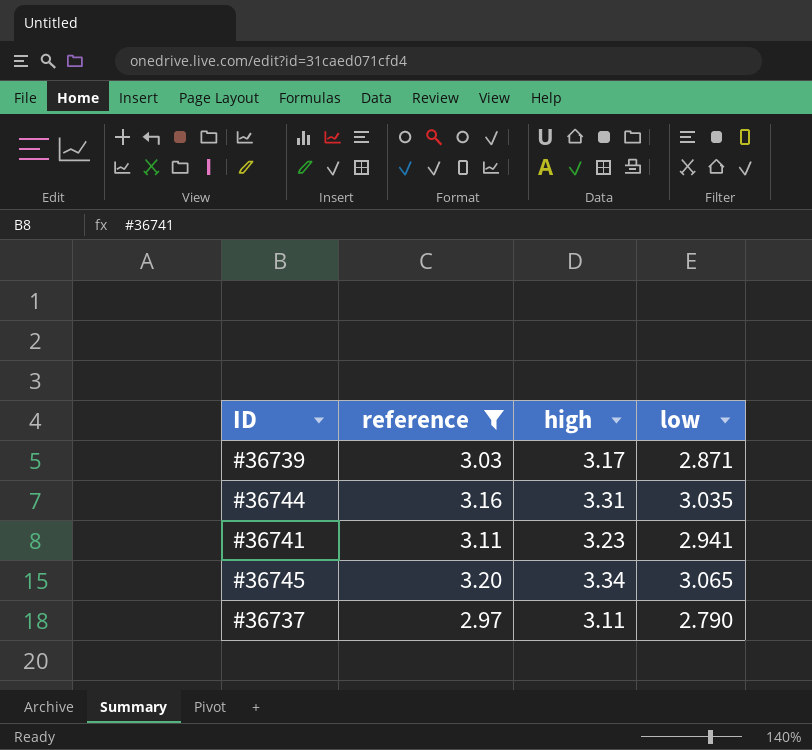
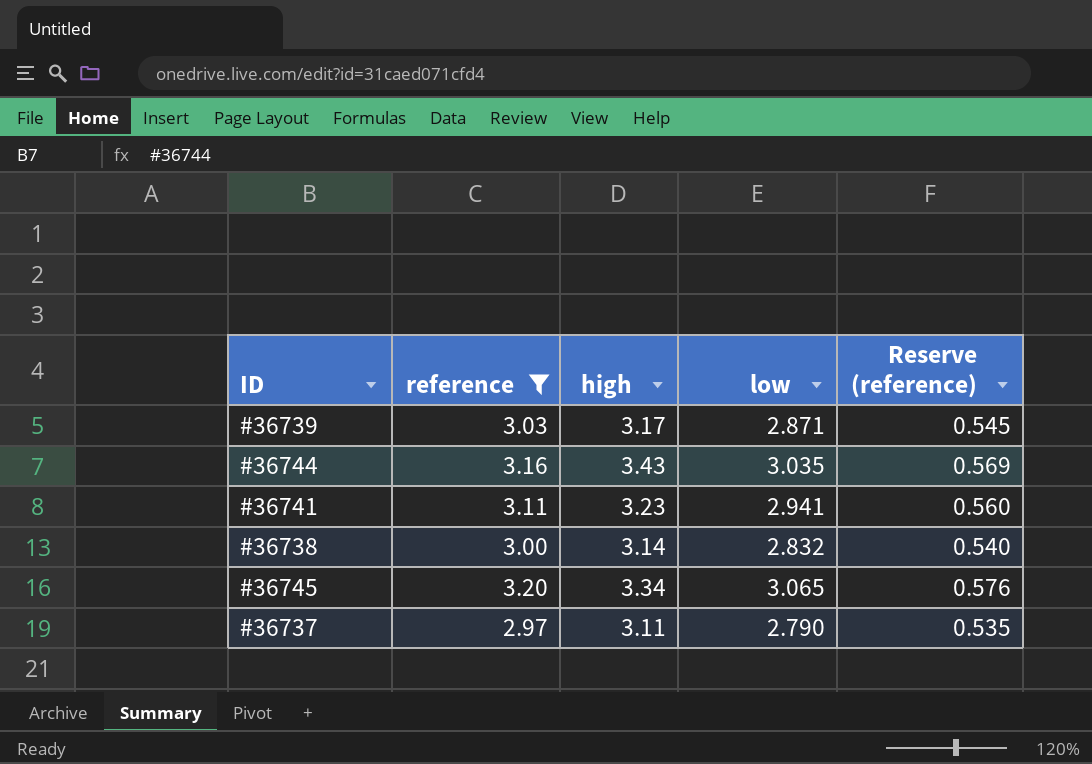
column Reserve (reference) | formula: none -> [reference] * 0.18
#36744 | high: 3.31 -> 3.43
row #36738: none -> 3.00 | 3.14 | 2.832 | 0.540

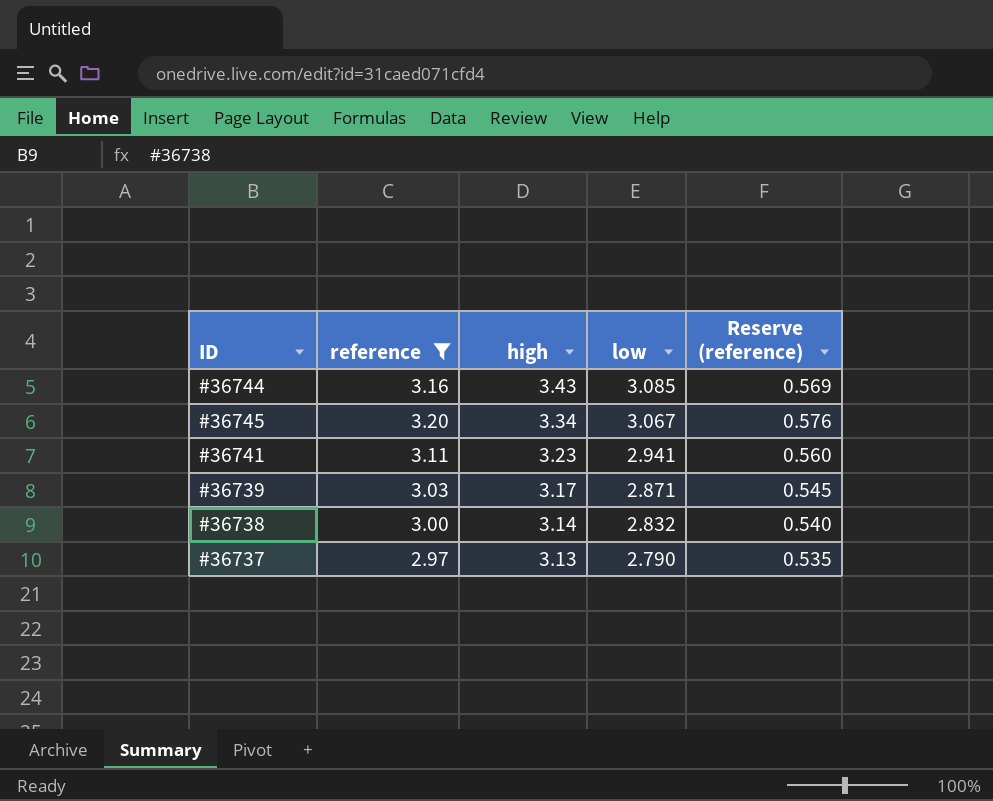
row order: none -> high descending
#36744 | low: 3.035 -> 3.085
#36745 | low: 3.065 -> 3.067
#36737 | high: 3.11 -> 3.13

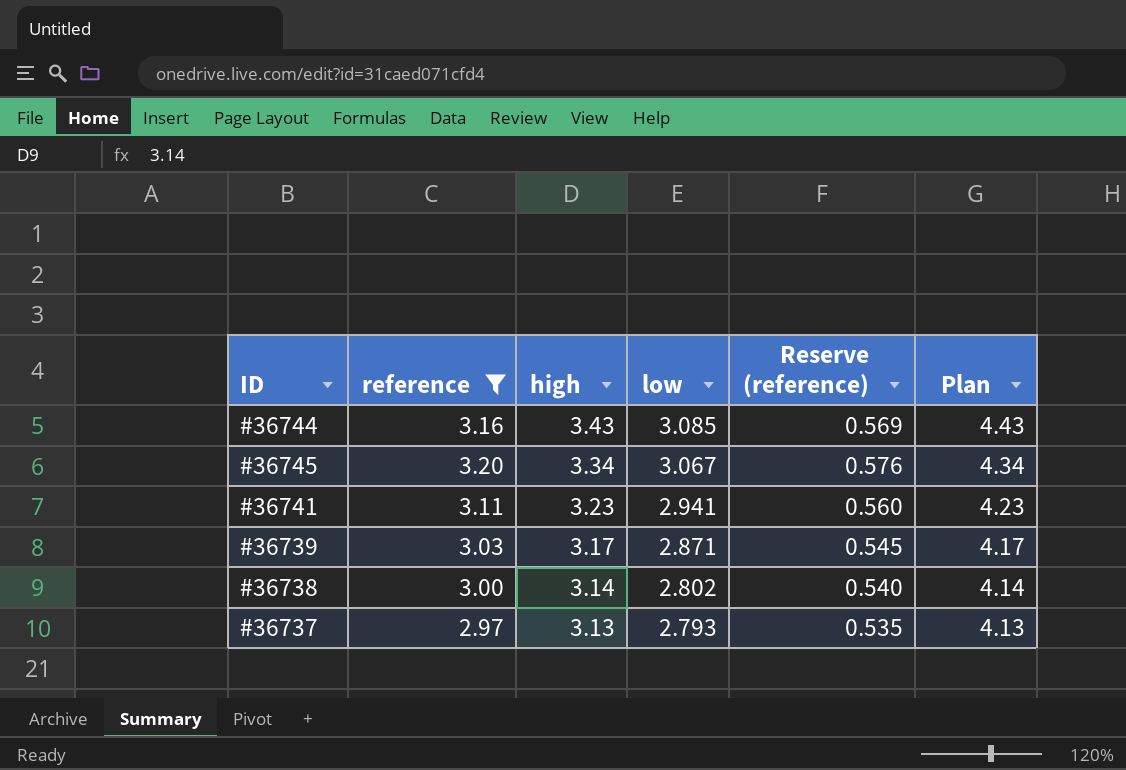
column Plan | formula: none -> [high] + 1
#36738 | low: 2.832 -> 2.802
#36737 | low: 2.790 -> 2.793

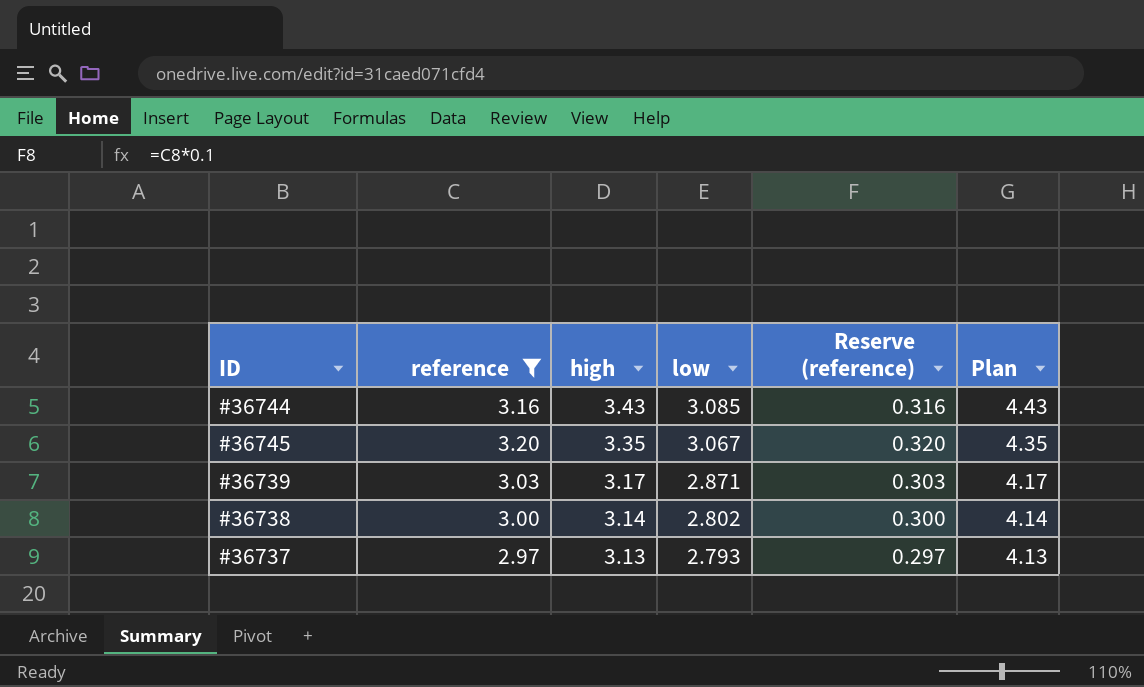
column Reserve (reference) | formula: [reference] * 0.18 -> [reference] * 0.1
row #36741: 3.11 | 3.23 | 2.941 | 0.560 | 4.23 -> none
#36745 | high: 3.34 -> 3.35
#36745 | Plan: 4.34 -> 4.35

